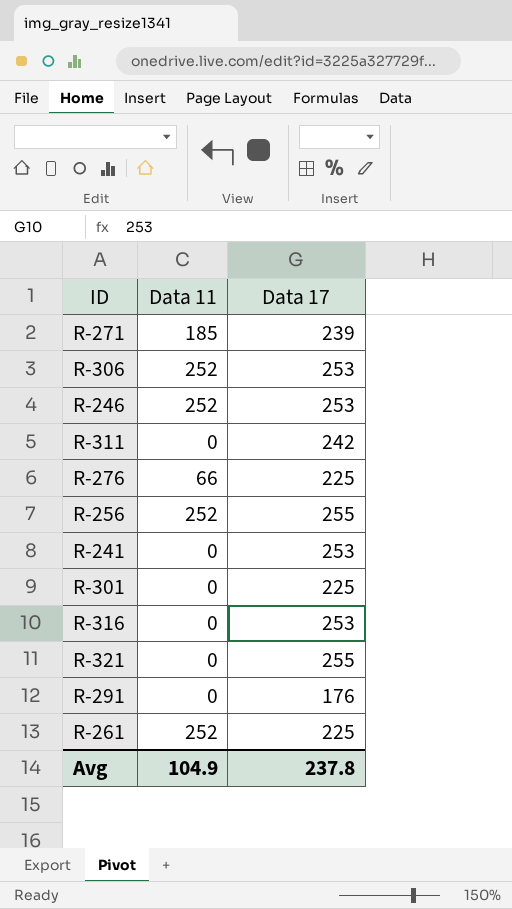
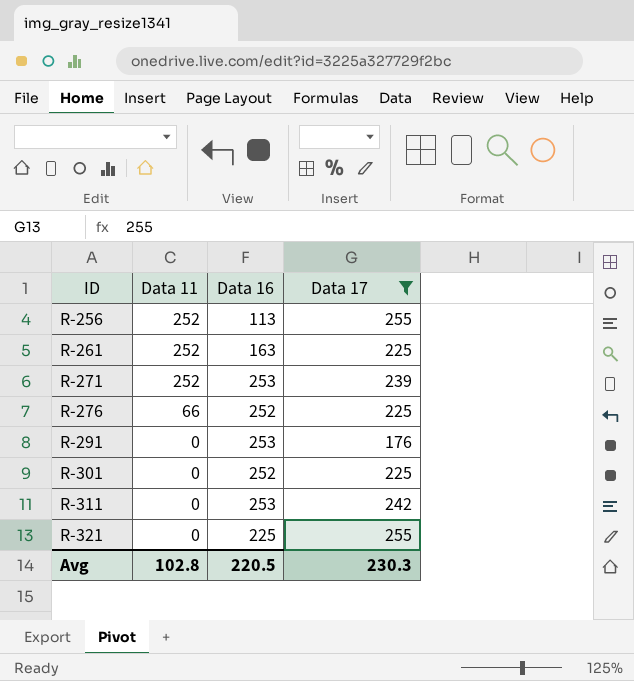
filter: none -> Data 17 != 253
row order: none -> ID ascending
column Data 16 | position: none -> 3
R-271 | Data 11: 185 -> 252
Avg | Data 11: 104.9 -> 102.8
Avg | Data 17: 237.8 -> 230.3

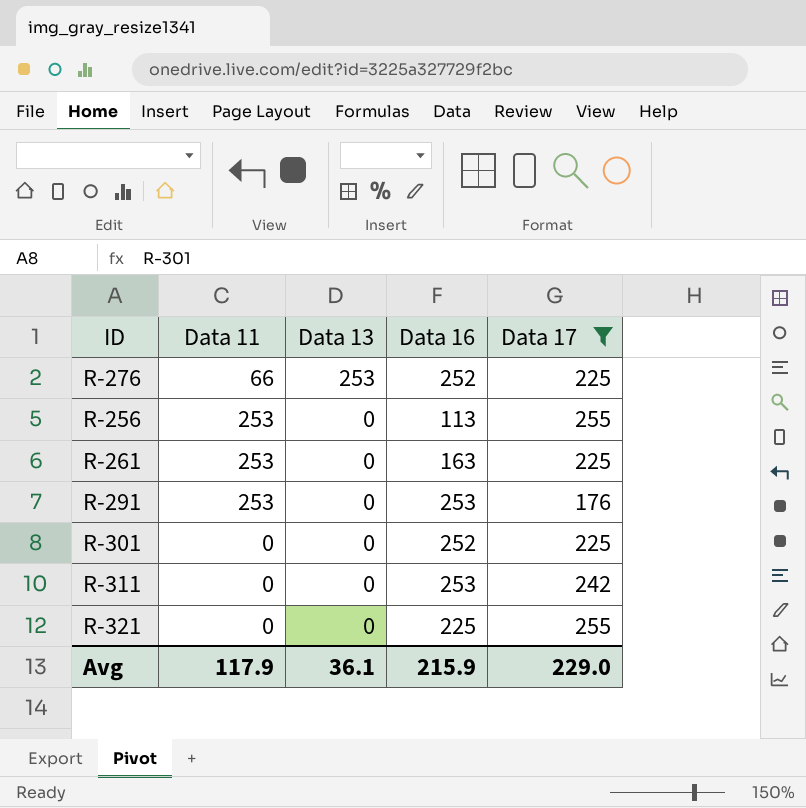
row order: ID ascending -> Data 13 descending
column Data 13 | position: none -> 3
row R-271: 252 | 253 | 239 -> none
R-256 | Data 11: 252 -> 253
R-261 | Data 11: 252 -> 253
R-291 | Data 11: 0 -> 253
Avg | Data 11: 102.8 -> 117.9
Avg | Data 16: 220.5 -> 215.9
Avg | Data 17: 230.3 -> 229.0

